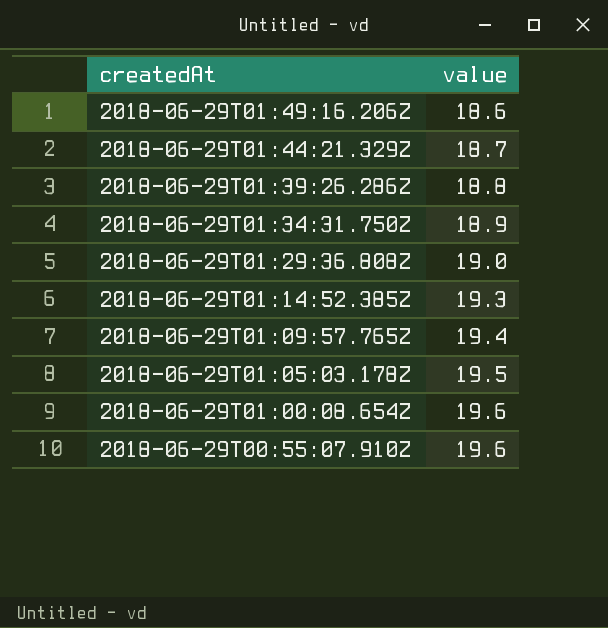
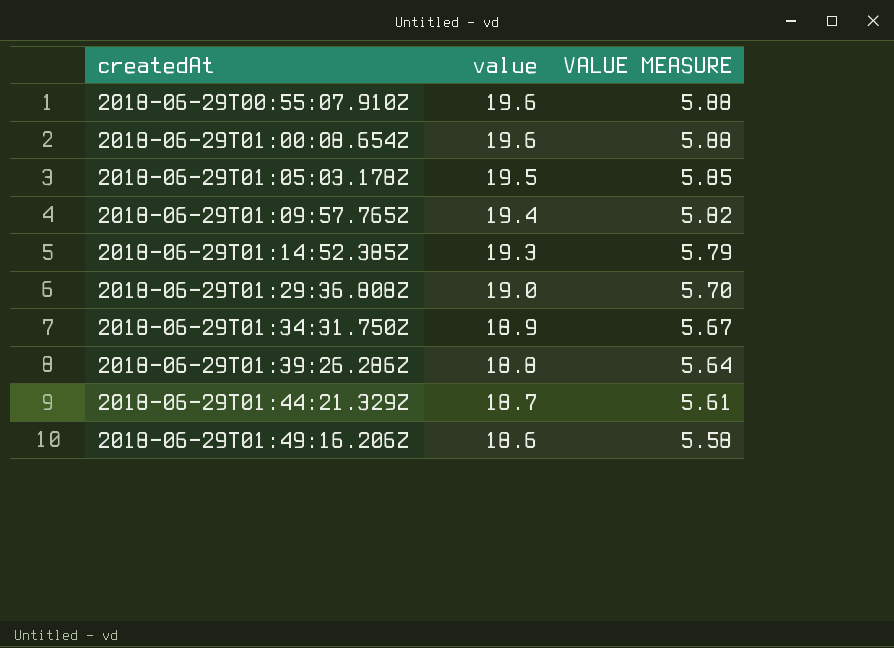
row order: createdAt descending -> createdAt ascending
column VALUE MEASURE | formula: none -> [value] * 0.3

